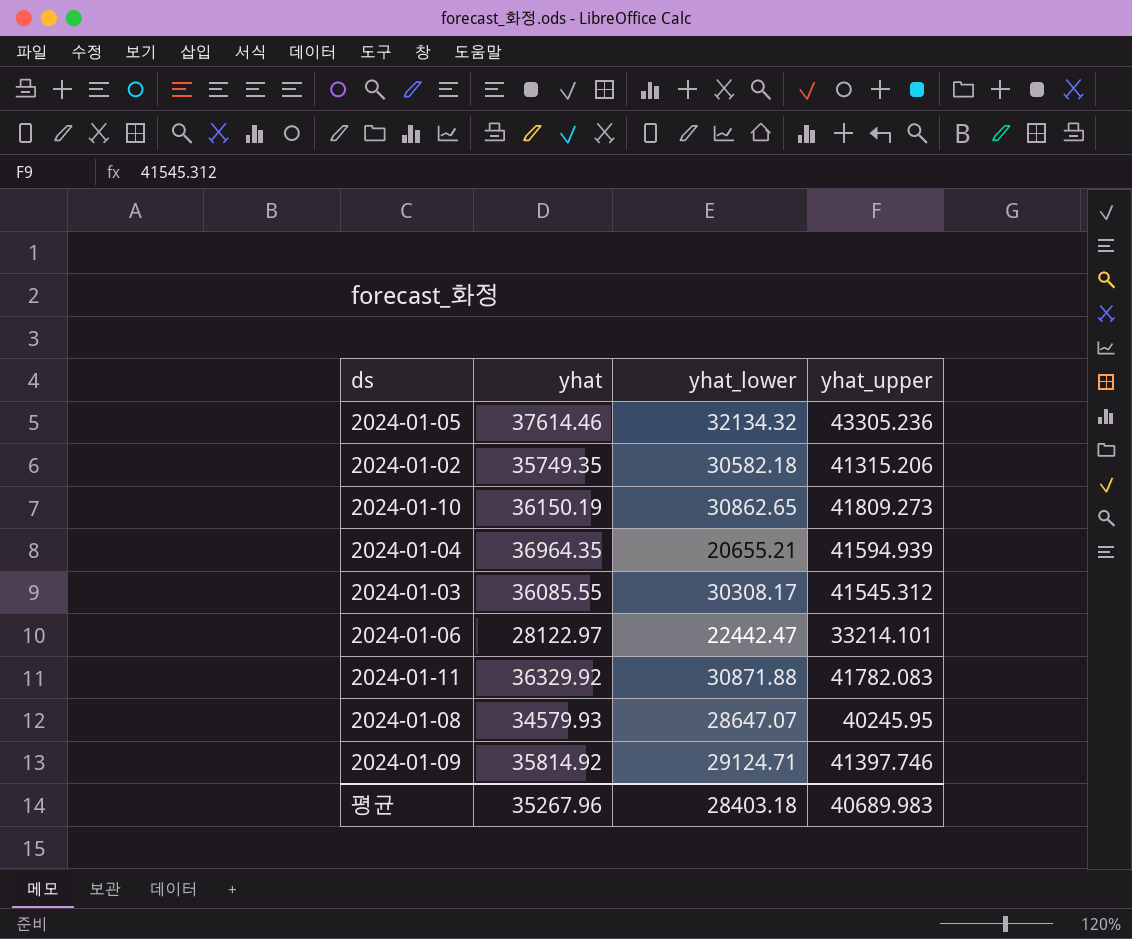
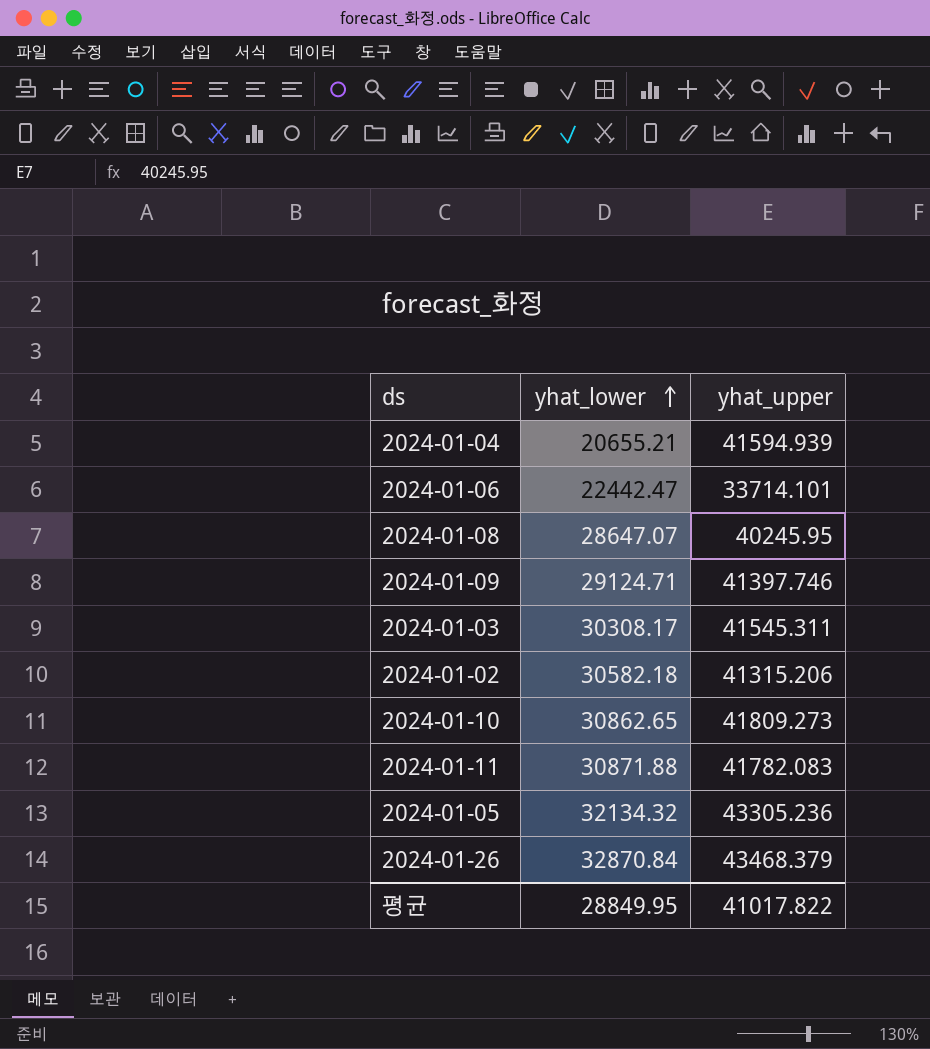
row order: none -> yhat_lower ascending
column yhat | position: 2 -> none
2024-01-06 | yhat_upper: 33214.101 -> 33714.101
2024-01-03 | yhat_upper: 41545.312 -> 41545.311
row 2024-01-26: none -> 32870.84 | 43468.379
평균 | yhat_lower: 28403.18 -> 28849.95
평균 | yhat_upper: 40689.983 -> 41017.822

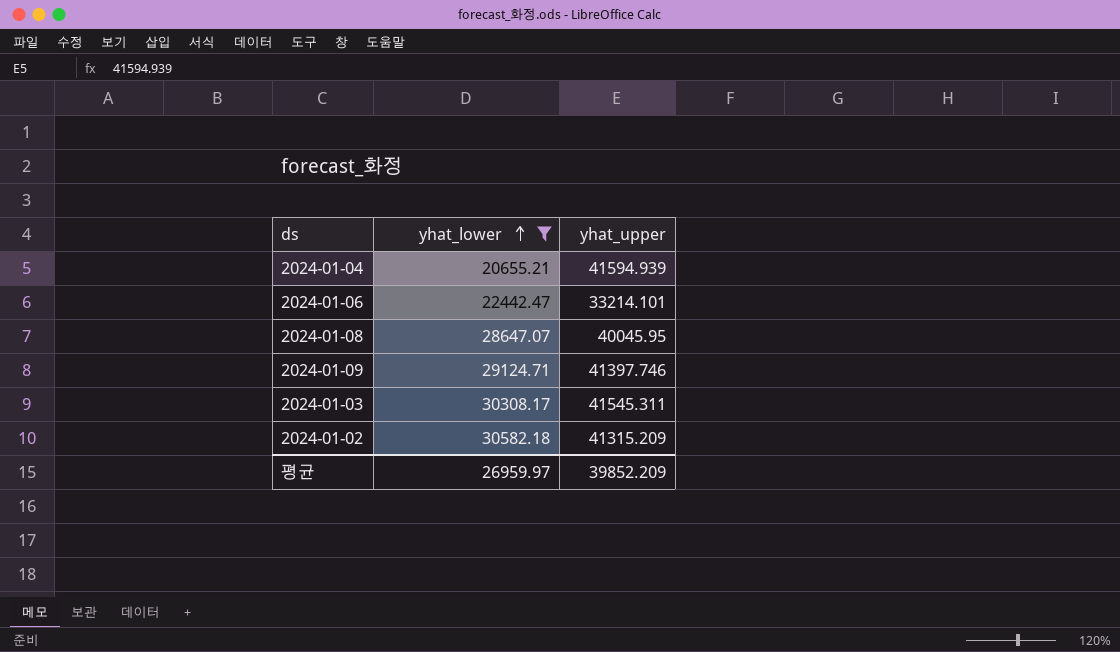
filter: none -> yhat_lower <= 30582.18
2024-01-06 | yhat_upper: 33714.101 -> 33214.101
2024-01-08 | yhat_upper: 40245.95 -> 40045.95
2024-01-02 | yhat_upper: 41315.206 -> 41315.209
평균 | yhat_lower: 28849.95 -> 26959.97
평균 | yhat_upper: 41017.822 -> 39852.209

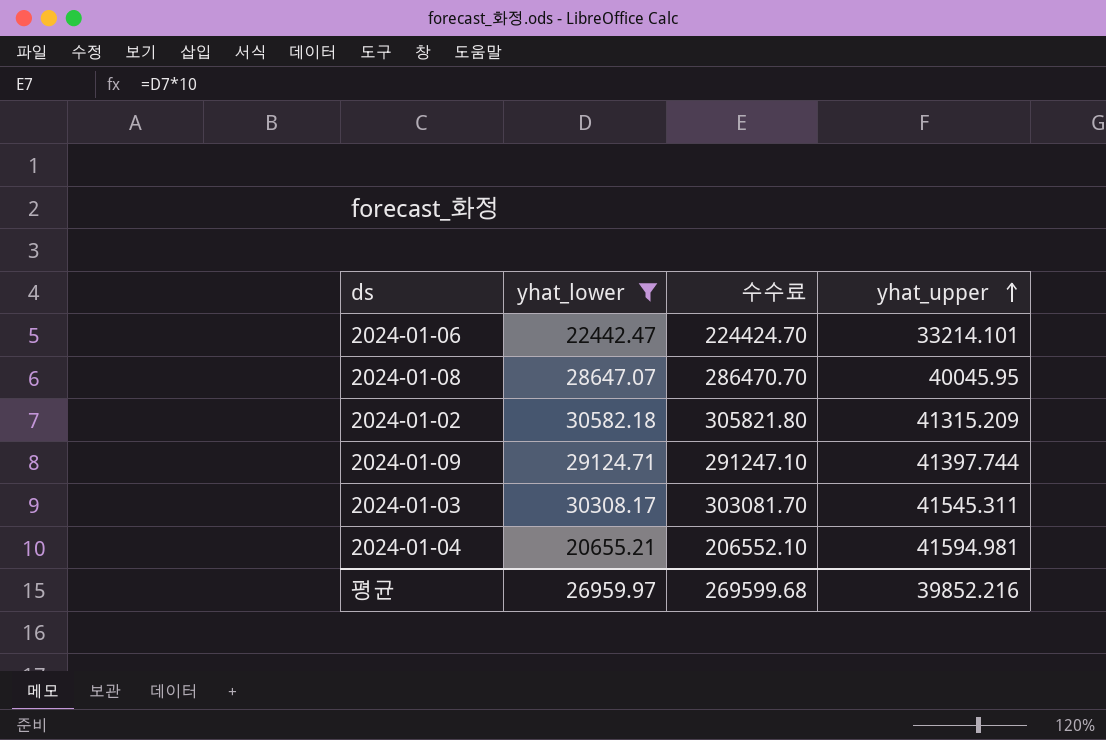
row order: yhat_lower ascending -> yhat_upper ascending
column 수수료 | formula: none -> [yhat_lower] * 10
2024-01-09 | yhat_upper: 41397.746 -> 41397.744
2024-01-04 | yhat_upper: 41594.939 -> 41594.981
평균 | yhat_upper: 39852.209 -> 39852.216

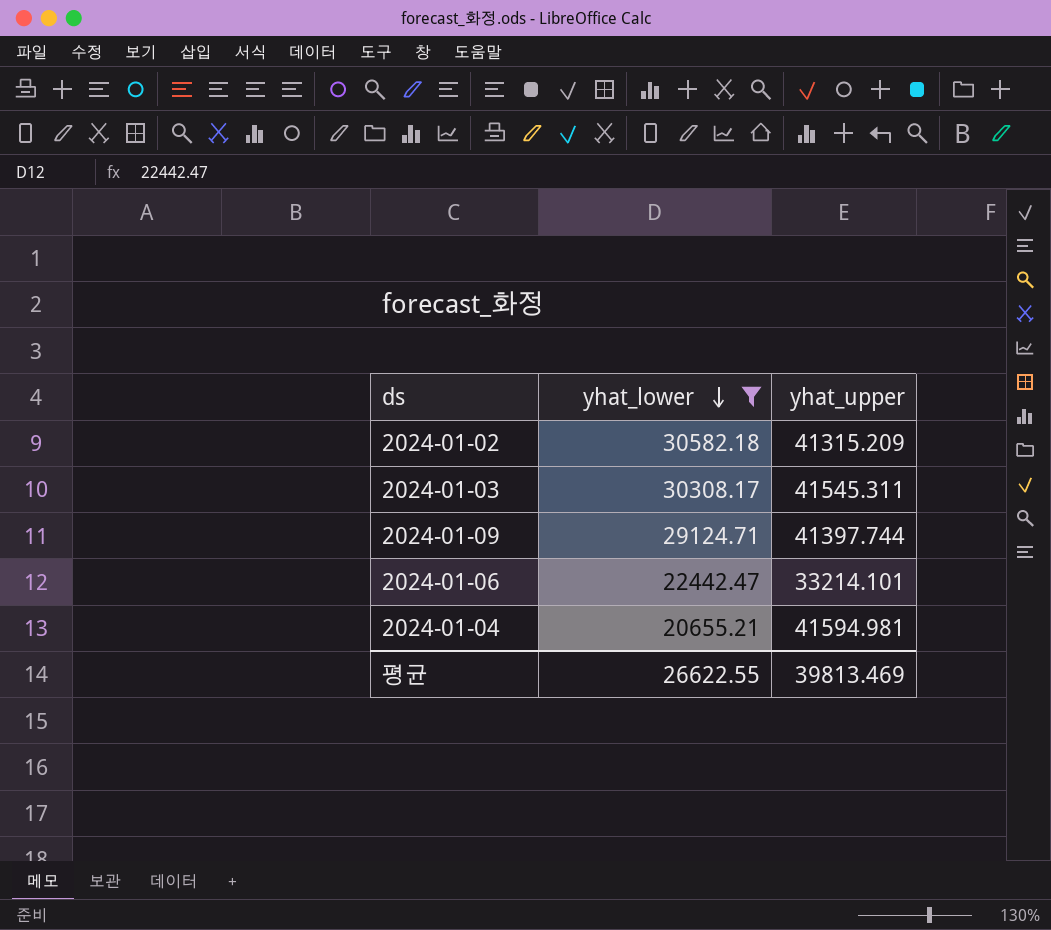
row order: yhat_upper ascending -> yhat_lower descending
column 수수료 | formula: [yhat_lower] * 10 -> none
row 2024-01-08: 28647.07 | 286470.70 | 40045.95 -> none
평균 | yhat_lower: 26959.97 -> 26622.55
평균 | yhat_upper: 39852.216 -> 39813.469

